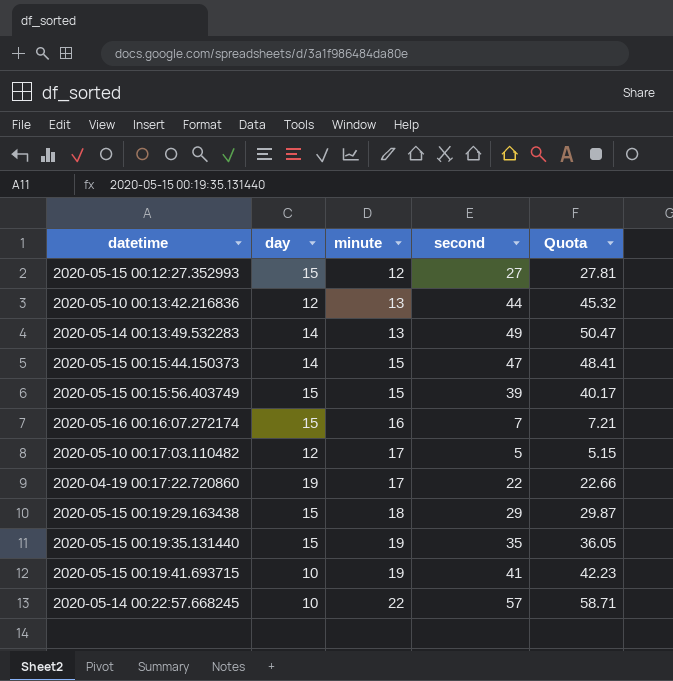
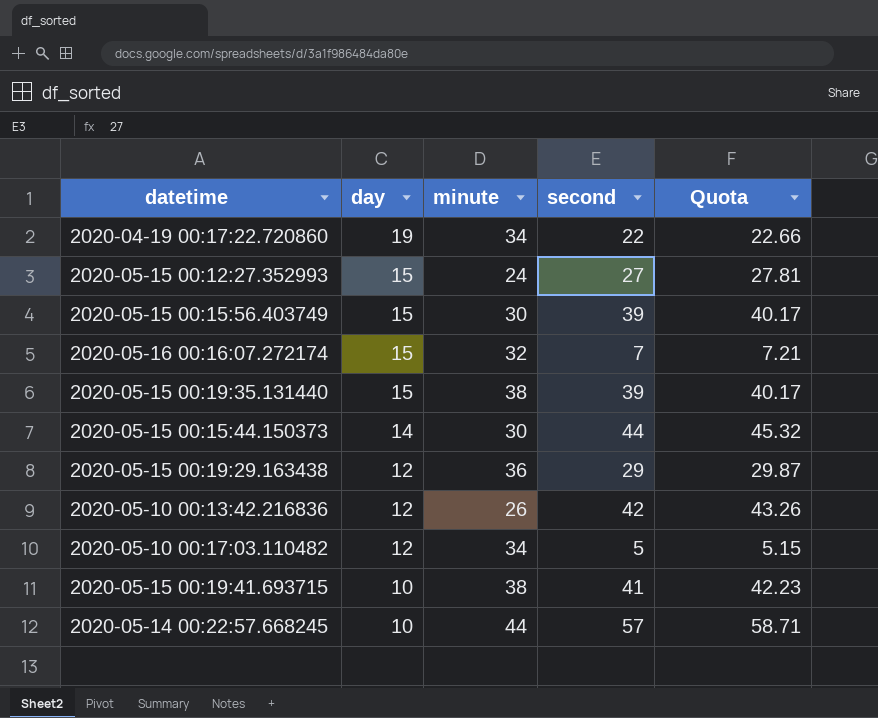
row order: minute ascending -> day descending
row 2020-05-14 00:13:49.532283: 14 | 13 | 49 | 50.47 -> none
2020-04-19 00:17:22.720860 | minute: 17 -> 34
2020-05-15 00:12:27.352993 | minute: 12 -> 24
2020-05-15 00:15:56.403749 | minute: 15 -> 30
2020-05-16 00:16:07.272174 | minute: 16 -> 32
2020-05-15 00:19:35.131440 | minute: 19 -> 38
2020-05-15 00:19:35.131440 | second: 35 -> 39
2020-05-15 00:19:35.131440 | Quota: 36.05 -> 40.17
2020-05-15 00:15:44.150373 | minute: 15 -> 30
2020-05-15 00:15:44.150373 | second: 47 -> 44
2020-05-15 00:15:44.150373 | Quota: 48.41 -> 45.32
2020-05-15 00:19:29.163438 | day: 15 -> 12
2020-05-15 00:19:29.163438 | minute: 18 -> 36
2020-05-10 00:13:42.216836 | minute: 13 -> 26
2020-05-10 00:13:42.216836 | second: 44 -> 42
2020-05-10 00:13:42.216836 | Quota: 45.32 -> 43.26
2020-05-10 00:17:03.110482 | minute: 17 -> 34
2020-05-15 00:19:41.693715 | minute: 19 -> 38
2020-05-14 00:22:57.668245 | minute: 22 -> 44

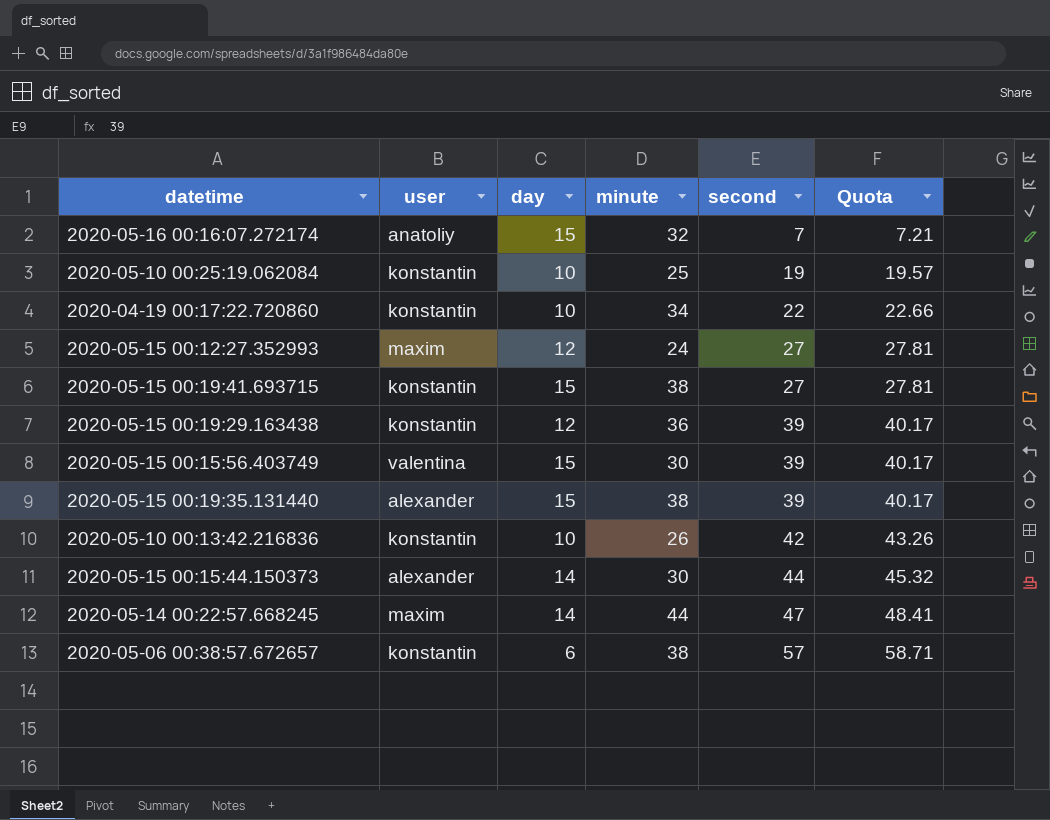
row order: day descending -> second ascending
column user | position: none -> 2
row 2020-05-10 00:17:03.110482: 12 | 34 | 5 | 5.15 -> none
row 2020-05-10 00:25:19.062084: none -> konstantin | 10 | 25 | 19 | 19.57
2020-04-19 00:17:22.720860 | day: 19 -> 10
2020-05-15 00:12:27.352993 | day: 15 -> 12
2020-05-15 00:19:41.693715 | day: 10 -> 15
2020-05-15 00:19:41.693715 | second: 41 -> 27
2020-05-15 00:19:41.693715 | Quota: 42.23 -> 27.81
2020-05-15 00:19:29.163438 | second: 29 -> 39
2020-05-15 00:19:29.163438 | Quota: 29.87 -> 40.17
2020-05-10 00:13:42.216836 | day: 12 -> 10
2020-05-14 00:22:57.668245 | day: 10 -> 14
2020-05-14 00:22:57.668245 | second: 57 -> 47
2020-05-14 00:22:57.668245 | Quota: 58.71 -> 48.41
row 2020-05-06 00:38:57.672657: none -> konstantin | 6 | 38 | 57 | 58.71

